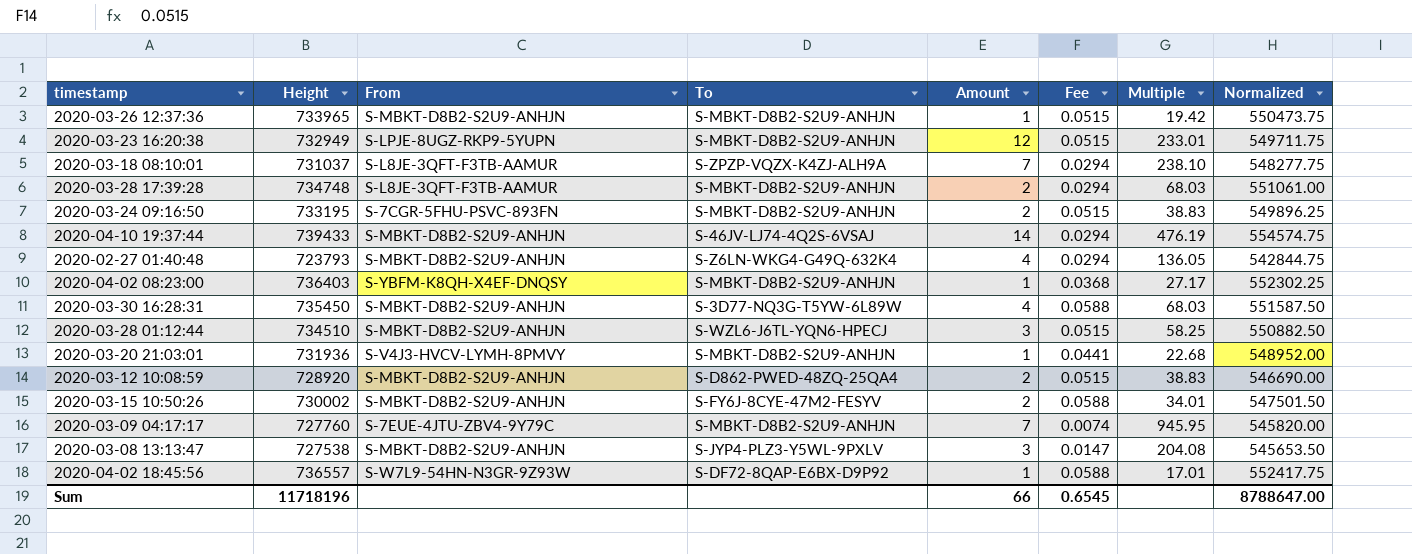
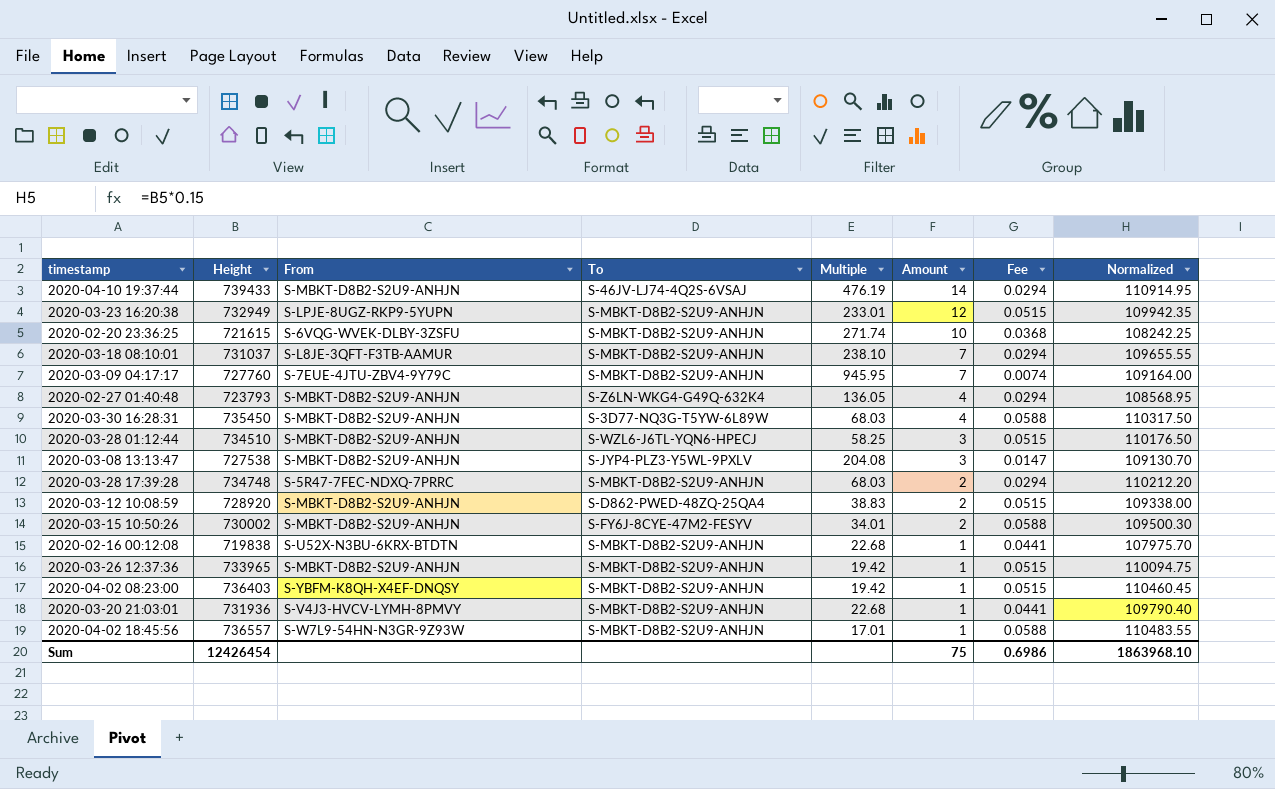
row order: none -> Amount descending
column Multiple | position: 7 -> 5
column Normalized | formula: [Height] * 0.75 -> [Height] * 0.15
row 2020-03-24 09:16:50: 733195 | S-7CGR-5FHU-PSVC-893FN | S-MBKT-D8B2-S2U9-ANHJN | 2 | 0.0515 | 38.83 | 549896.25 -> none
row 2020-02-20 23:36:25: none -> 721615 | S-6VQG-WVEK-DLBY-3ZSFU | S-MBKT-D8B2-S2U9-ANHJN | 271.74 | 10 | 0.0368 | 108242.25
2020-03-18 08:10:01 | To: S-ZPZP-VQZX-K4ZJ-ALH9A -> S-MBKT-D8B2-S2U9-ANHJN
2020-03-28 17:39:28 | From: S-L8JE-3QFT-F3TB-AAMUR -> S-5R47-7FEC-NDXQ-7PRRC
row 2020-02-16 00:12:08: none -> 719838 | S-U52X-N3BU-6KRX-BTDTN | S-MBKT-D8B2-S2U9-ANHJN | 22.68 | 1 | 0.0441 | 107975.70
2020-04-02 08:23:00 | Multiple: 27.17 -> 19.42
2020-04-02 08:23:00 | Fee: 0.0368 -> 0.0515
2020-04-02 18:45:56 | To: S-DF72-8QAP-E6BX-D9P92 -> S-MBKT-D8B2-S2U9-ANHJN
Sum | Height: 11718196 -> 12426454
Sum | Amount: 66 -> 75
Sum | Fee: 0.6545 -> 0.6986
Sum | Normalized: 8788647.00 -> 1863968.10

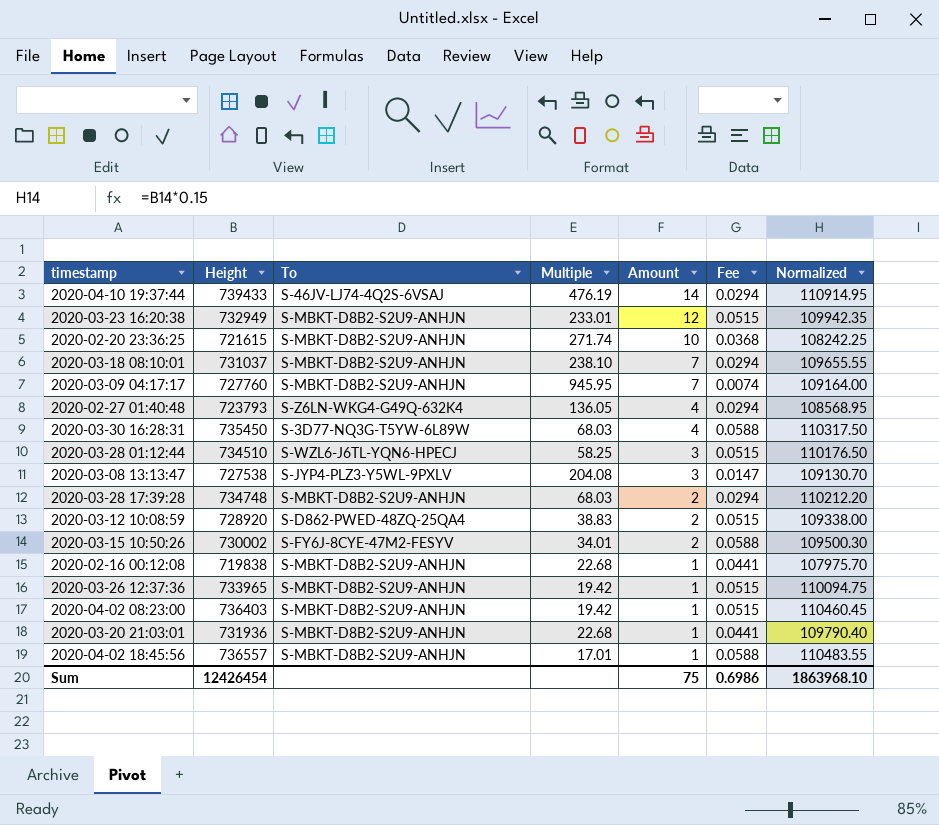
column From | position: 3 -> none

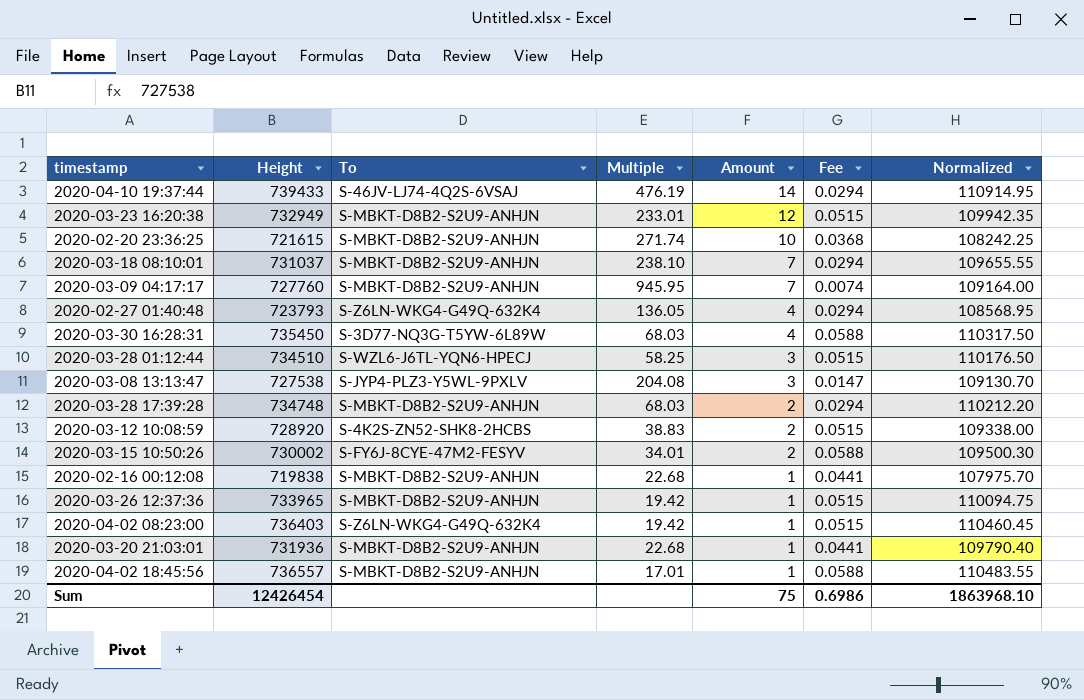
2020-03-12 10:08:59 | To: S-D862-PWED-48ZQ-25QA4 -> S-4K2S-ZN52-SHK8-2HCBS
2020-04-02 08:23:00 | To: S-MBKT-D8B2-S2U9-ANHJN -> S-Z6LN-WKG4-G49Q-632K4

